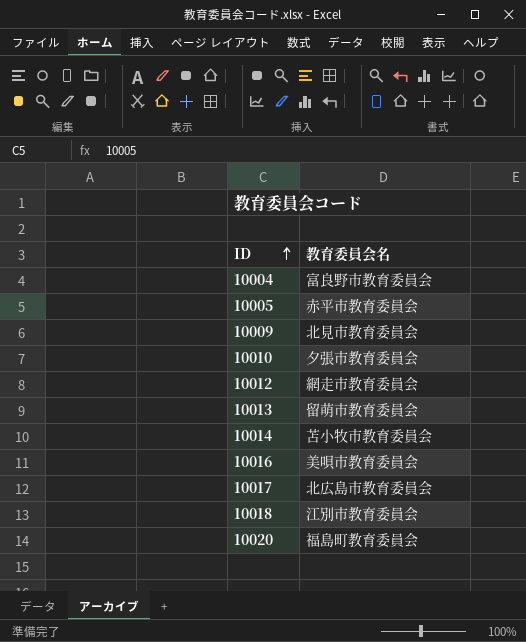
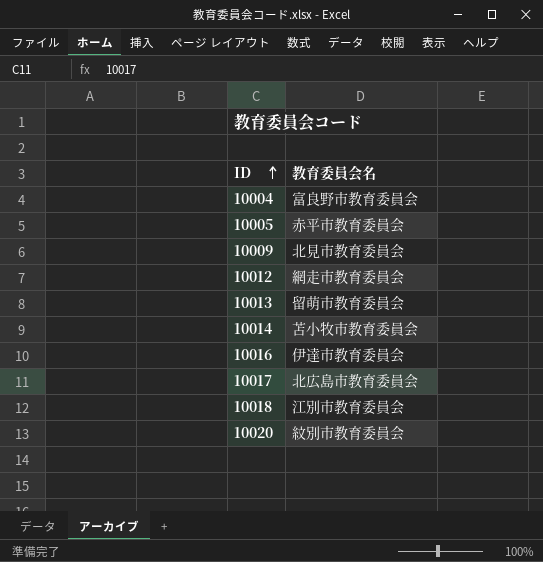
row 10010: 夕張市教育委員会 -> none
10016 | 教育委員会名: 美唄市教育委員会 -> 伊達市教育委員会
10020 | 教育委員会名: 福島町教育委員会 -> 紋別市教育委員会

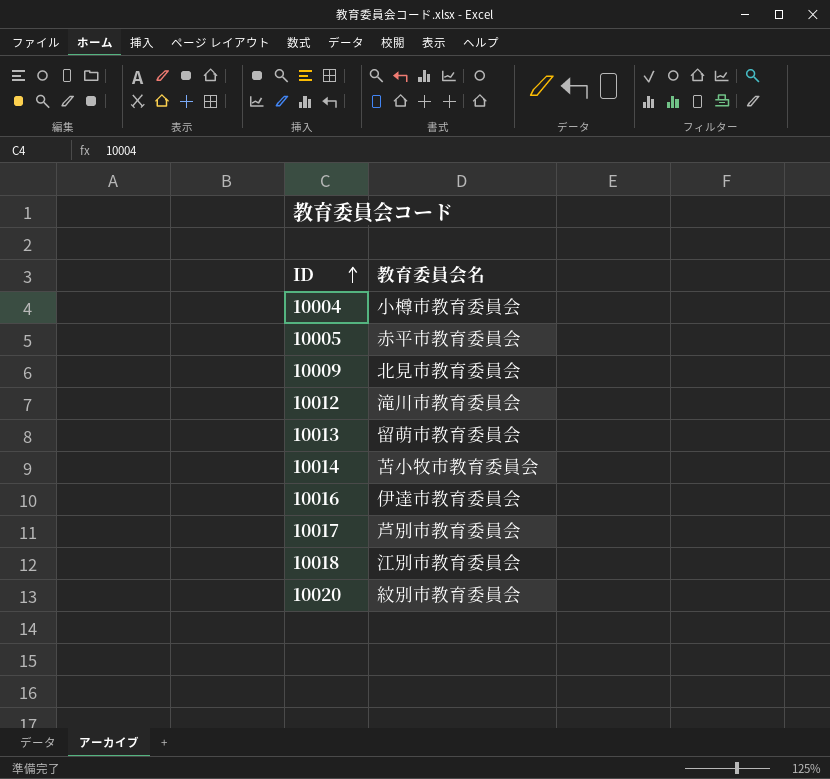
10004 | 教育委員会名: 富良野市教育委員会 -> 小樽市教育委員会
10012 | 教育委員会名: 網走市教育委員会 -> 滝川市教育委員会
10017 | 教育委員会名: 北広島市教育委員会 -> 芦別市教育委員会

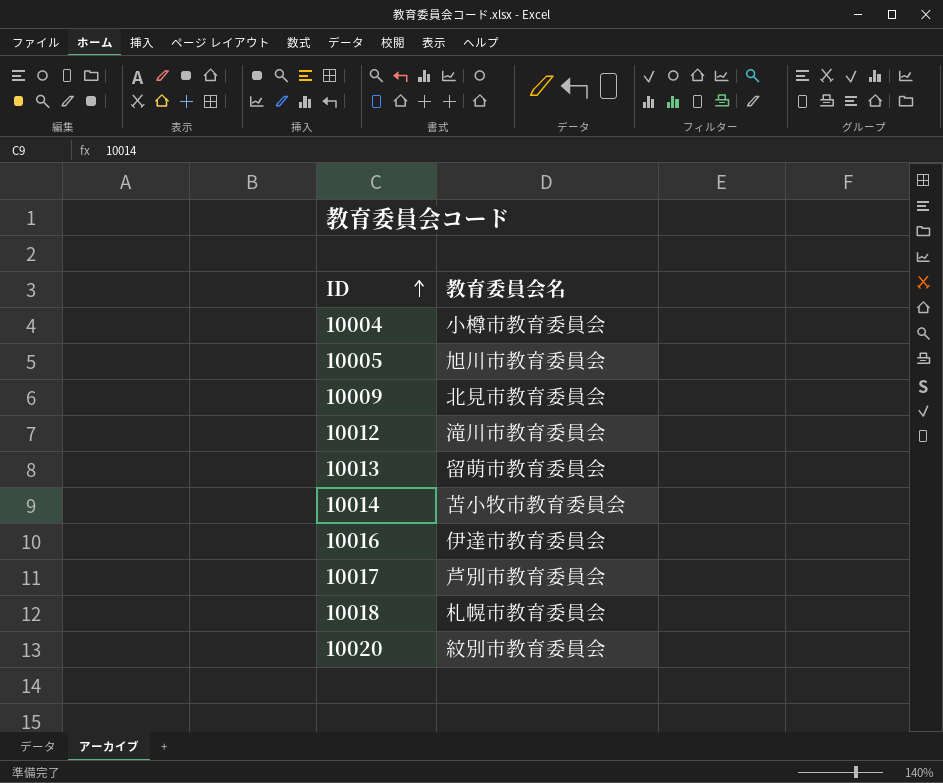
10005 | 教育委員会名: 赤平市教育委員会 -> 旭川市教育委員会
10018 | 教育委員会名: 江別市教育委員会 -> 札幌市教育委員会

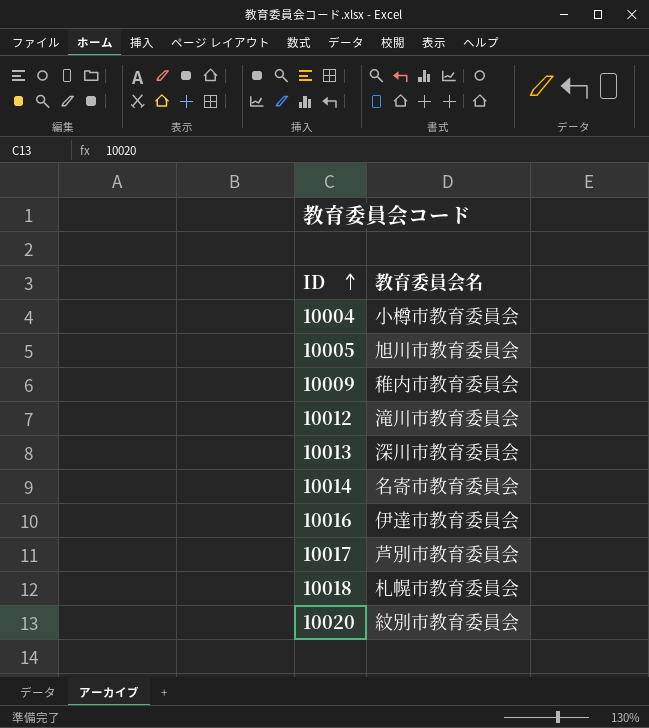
10009 | 教育委員会名: 北見市教育委員会 -> 稚内市教育委員会
10013 | 教育委員会名: 留萌市教育委員会 -> 深川市教育委員会
10014 | 教育委員会名: 苫小牧市教育委員会 -> 名寄市教育委員会

